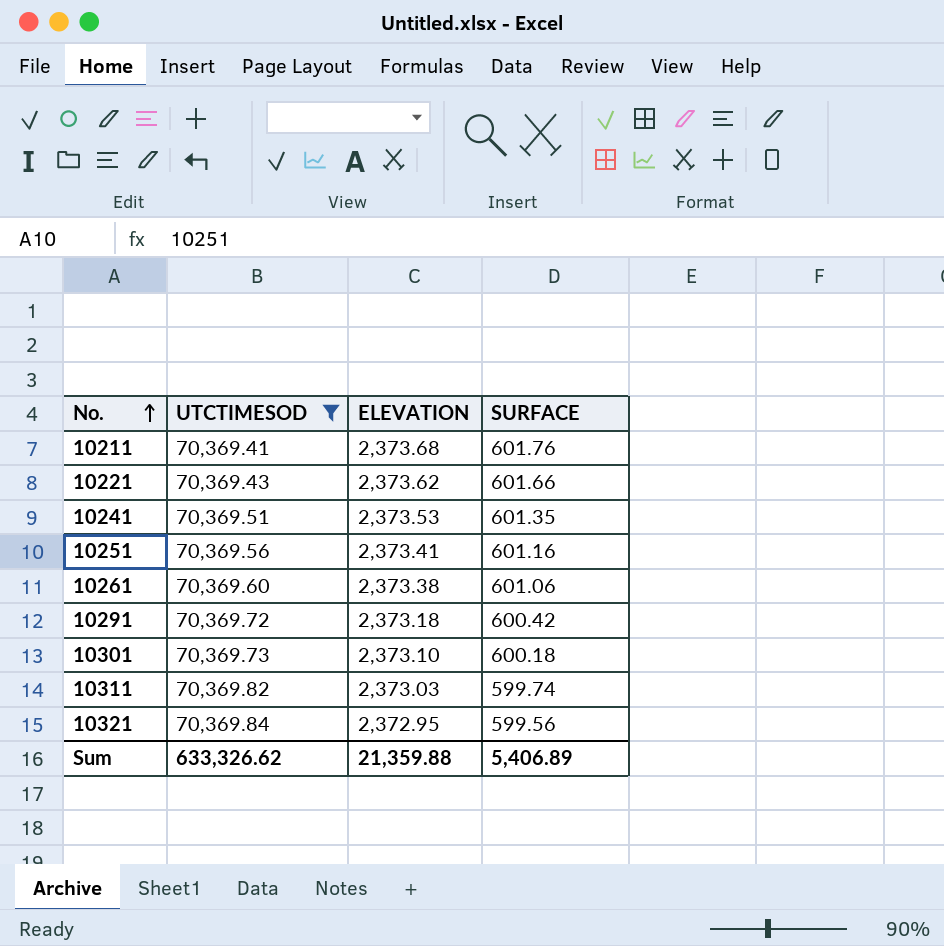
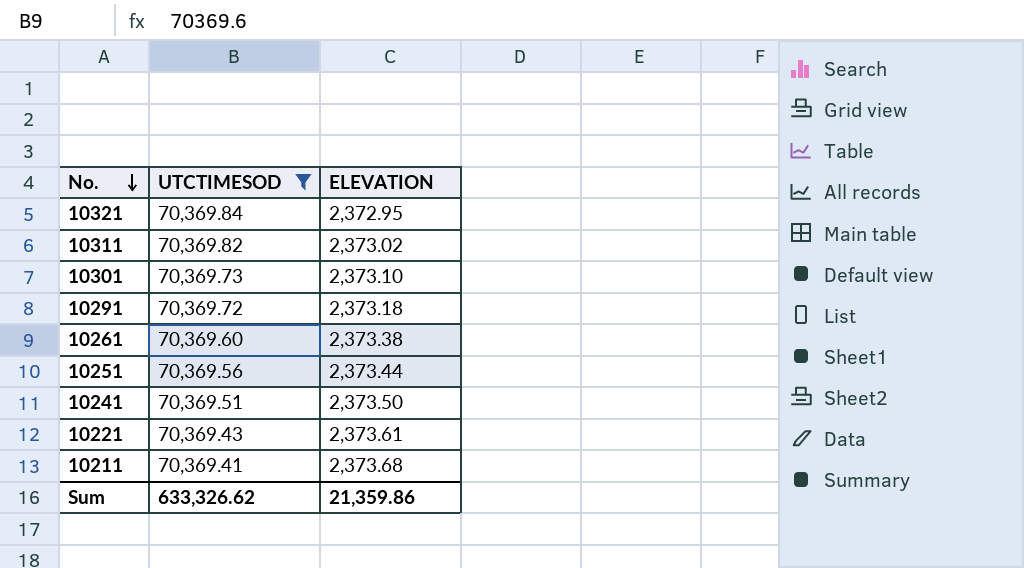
row order: No. ascending -> No. descending
column SURFACE | position: 4 -> none
10311 | ELEVATION: 2,373.03 -> 2,373.02
10251 | ELEVATION: 2,373.41 -> 2,373.44
10241 | ELEVATION: 2,373.53 -> 2,373.50
10221 | ELEVATION: 2,373.62 -> 2,373.61
Sum | ELEVATION: 21,359.88 -> 21,359.86

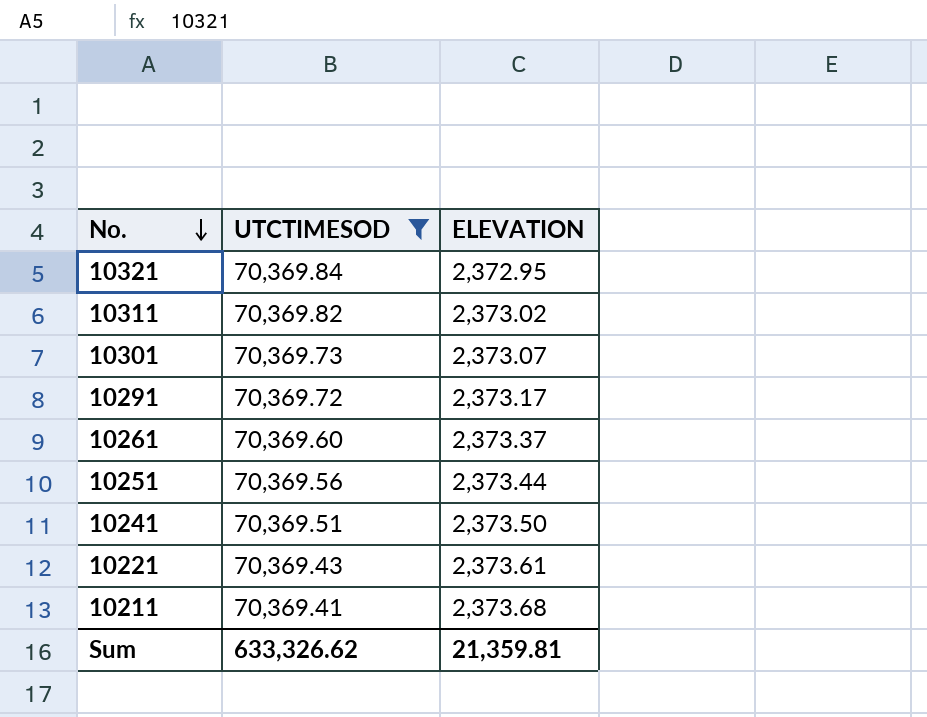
10301 | ELEVATION: 2,373.10 -> 2,373.07
10291 | ELEVATION: 2,373.18 -> 2,373.17
10261 | ELEVATION: 2,373.38 -> 2,373.37
Sum | ELEVATION: 21,359.86 -> 21,359.81

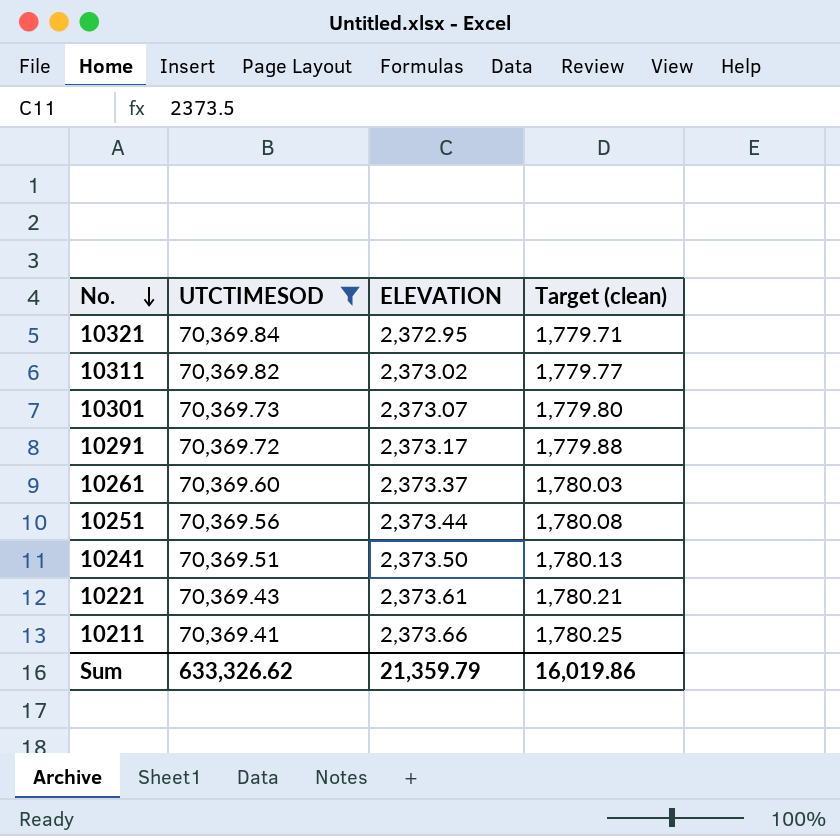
column Target (clean) | formula: none -> [ELEVATION] * 0.75
10211 | ELEVATION: 2,373.68 -> 2,373.66
Sum | ELEVATION: 21,359.81 -> 21,359.79

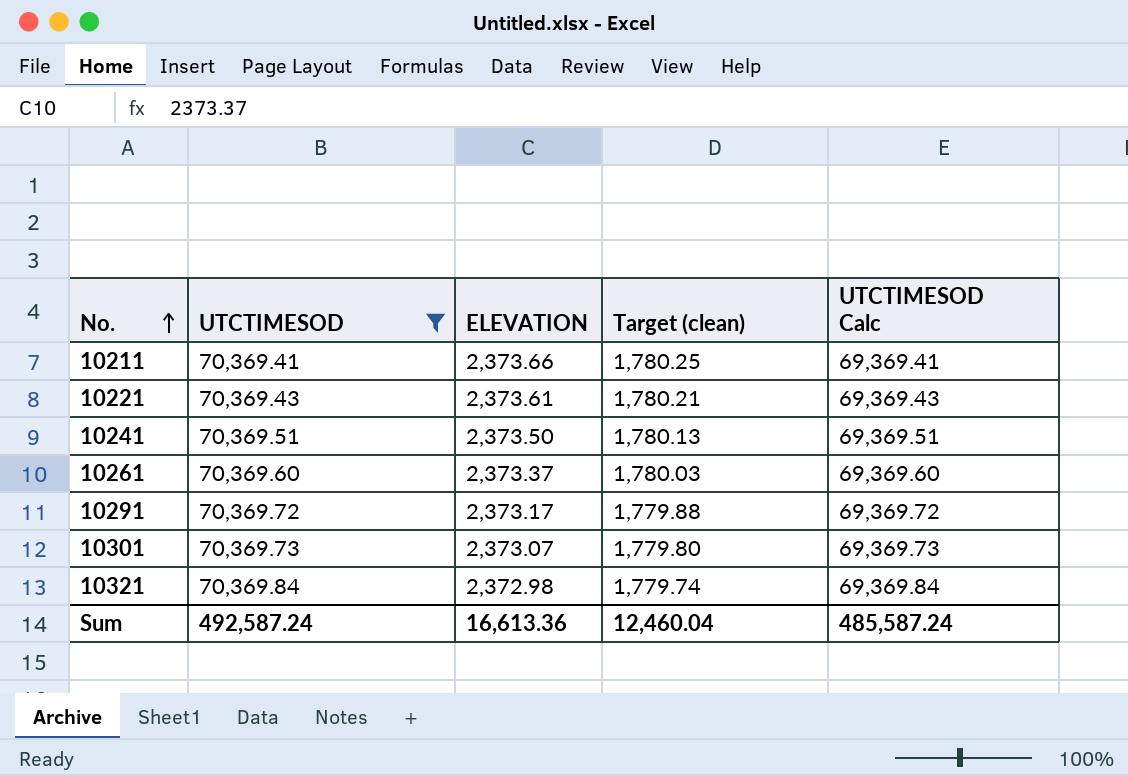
row order: No. descending -> No. ascending
column UTCTIMESOD Calc | formula: none -> [UTCTIMESOD] - 1000
row 10311: 70,369.82 | 2,373.02 | 1,779.77 -> none
row 10251: 70,369.56 | 2,373.44 | 1,780.08 -> none
10321 | ELEVATION: 2,372.95 -> 2,372.98
10321 | Target (clean): 1,779.71 -> 1,779.74
Sum | UTCTIMESOD: 633,326.62 -> 492,587.24
Sum | ELEVATION: 21,359.79 -> 16,613.36
Sum | Target (clean): 16,019.86 -> 12,460.04

